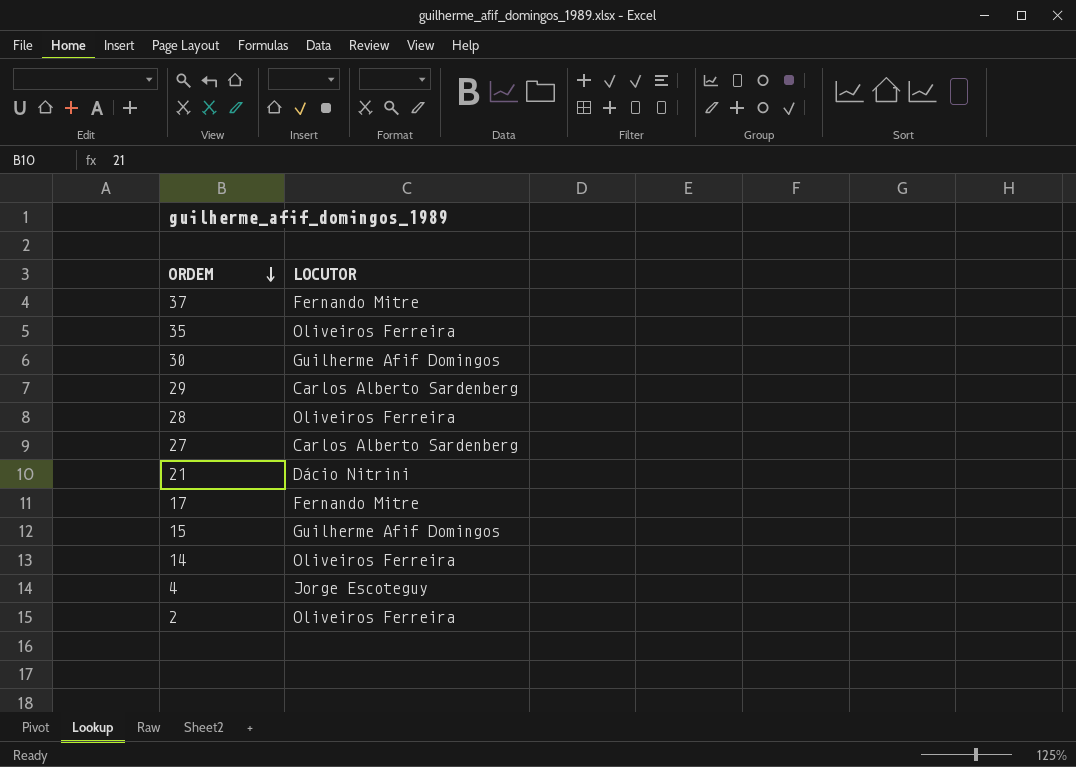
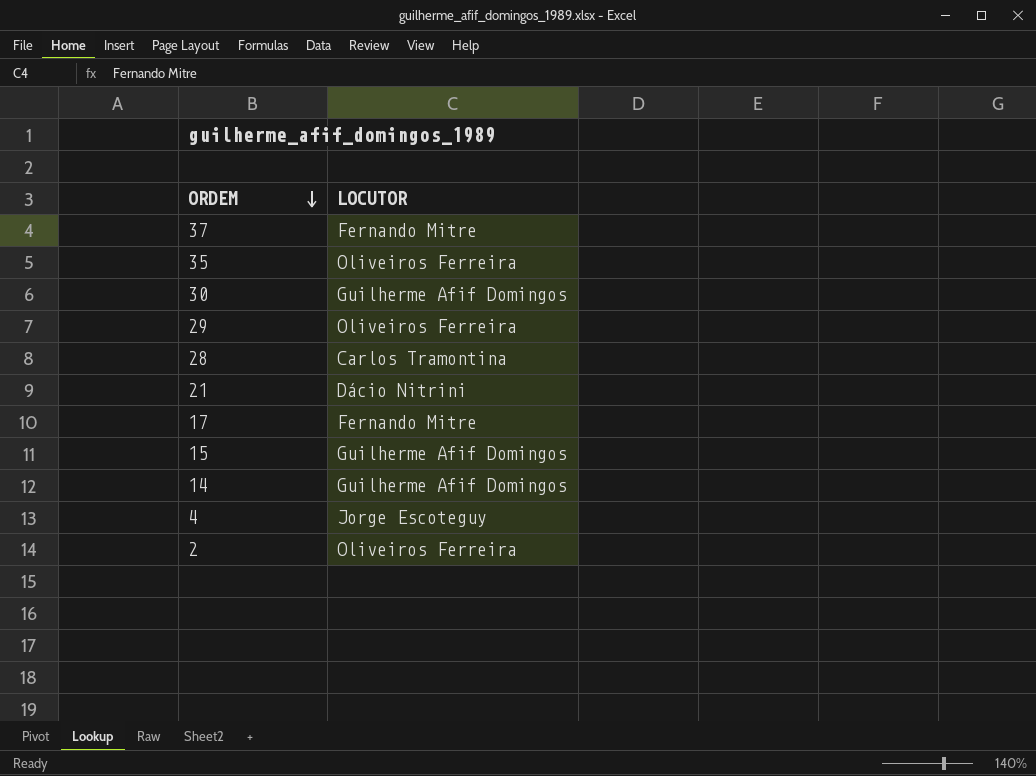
row 27: Carlos Alberto Sardenberg -> none
29 | LOCUTOR: Carlos Alberto Sardenberg -> Oliveiros Ferreira
28 | LOCUTOR: Oliveiros Ferreira -> Carlos Tramontina
14 | LOCUTOR: Oliveiros Ferreira -> Guilherme Afif Domingos

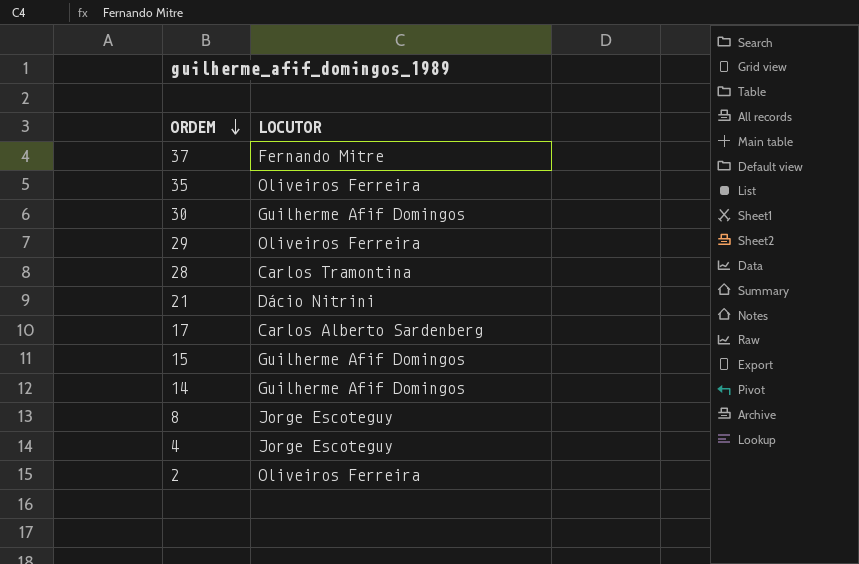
17 | LOCUTOR: Fernando Mitre -> Carlos Alberto Sardenberg
row 8: none -> Jorge Escoteguy

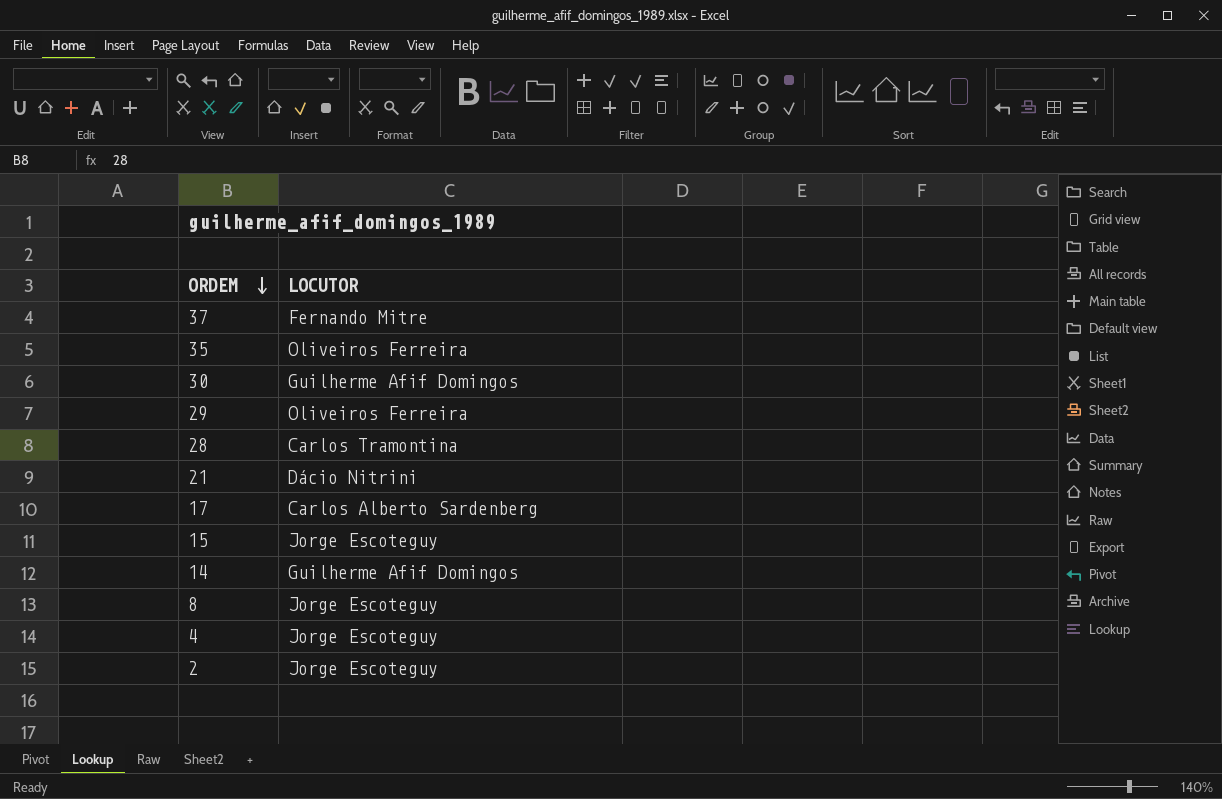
15 | LOCUTOR: Guilherme Afif Domingos -> Jorge Escoteguy
2 | LOCUTOR: Oliveiros Ferreira -> Jorge Escoteguy

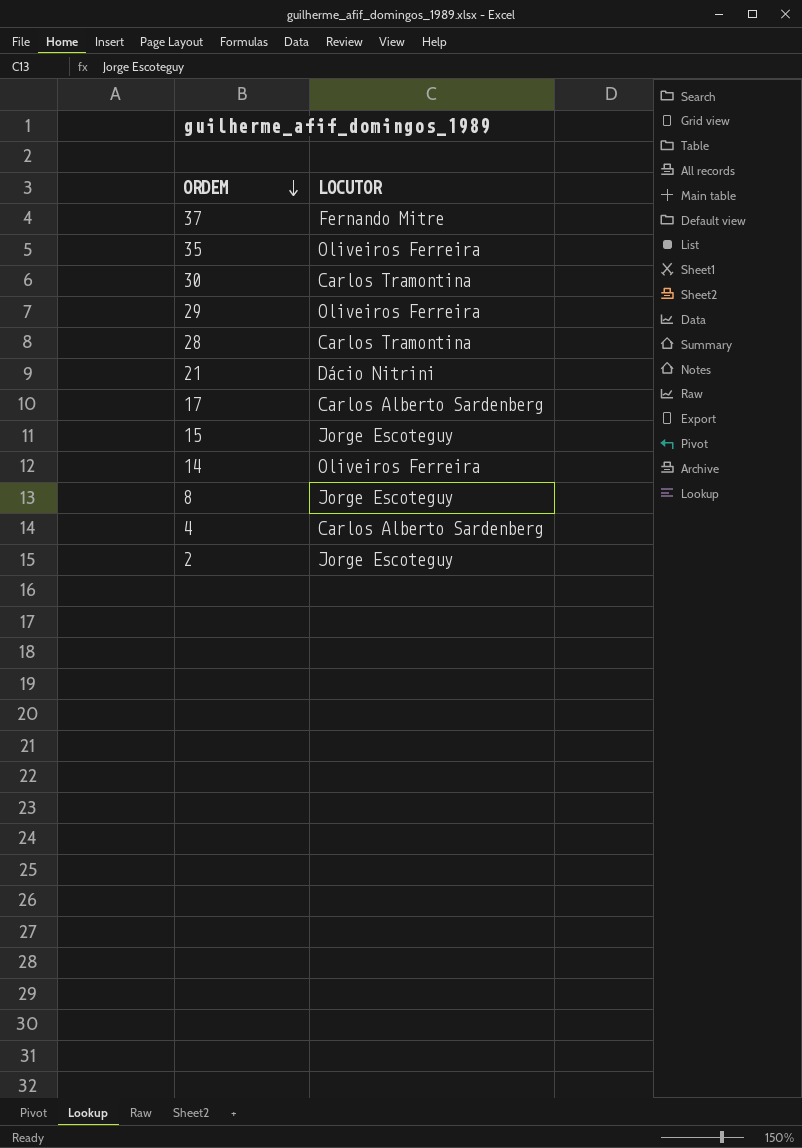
30 | LOCUTOR: Guilherme Afif Domingos -> Carlos Tramontina
14 | LOCUTOR: Guilherme Afif Domingos -> Oliveiros Ferreira
4 | LOCUTOR: Jorge Escoteguy -> Carlos Alberto Sardenberg

